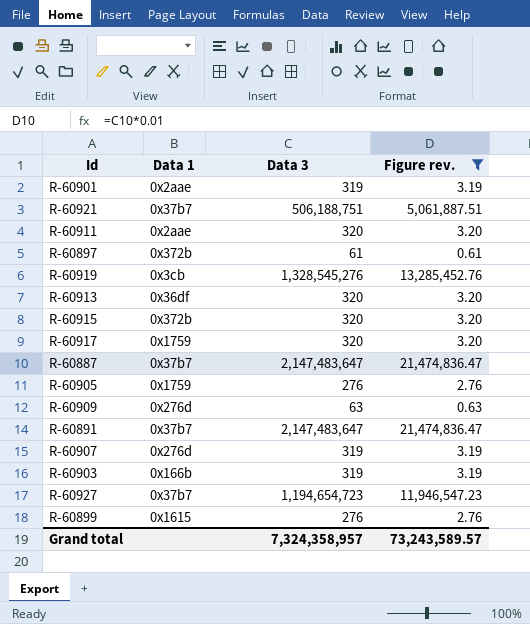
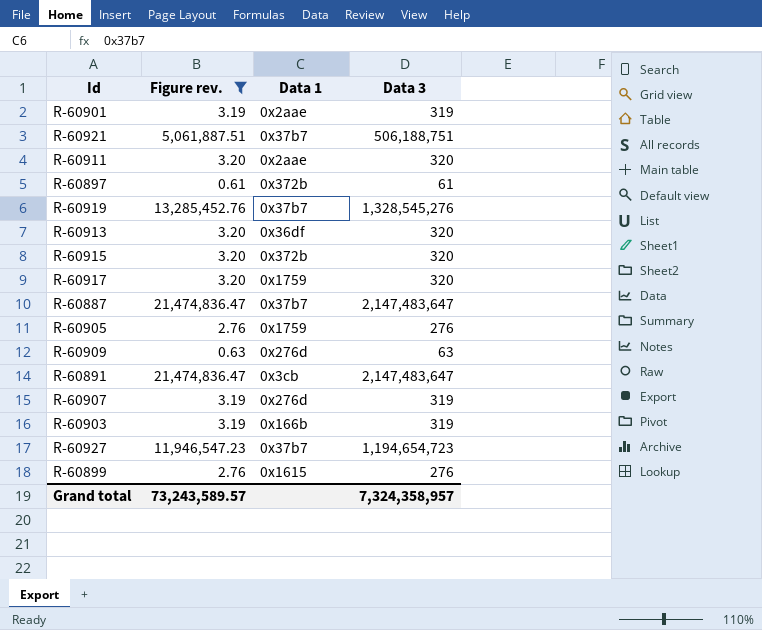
column Figure rev. | position: 4 -> 2
R-60919 | Data 1: 0x3cb -> 0x37b7
R-60891 | Data 1: 0x37b7 -> 0x3cb

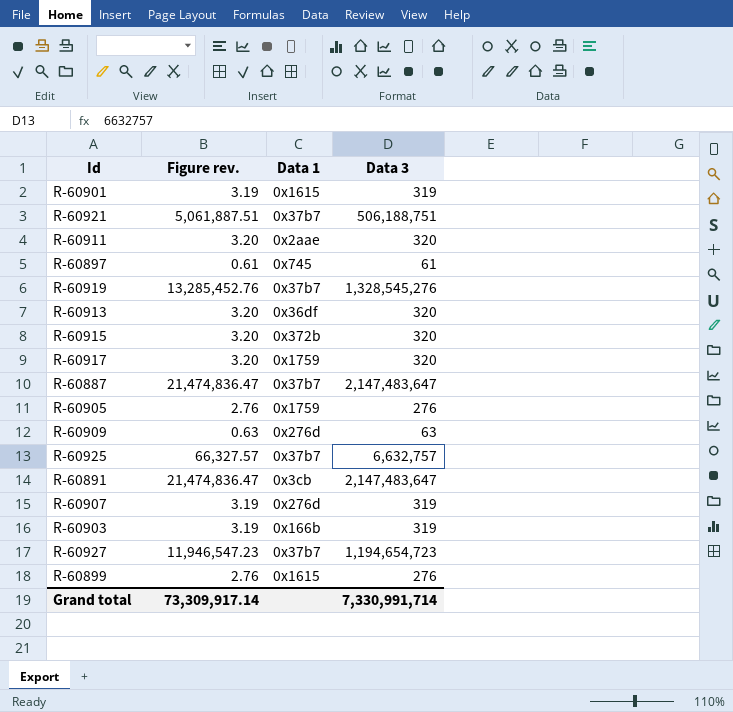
filter: Figure rev. != 66,327.57 -> none
R-60901 | Data 1: 0x2aae -> 0x1615
R-60897 | Data 1: 0x372b -> 0x745
Grand total | Figure rev.: 73,243,589.57 -> 73,309,917.14
Grand total | Data 3: 7,324,358,957 -> 7,330,991,714

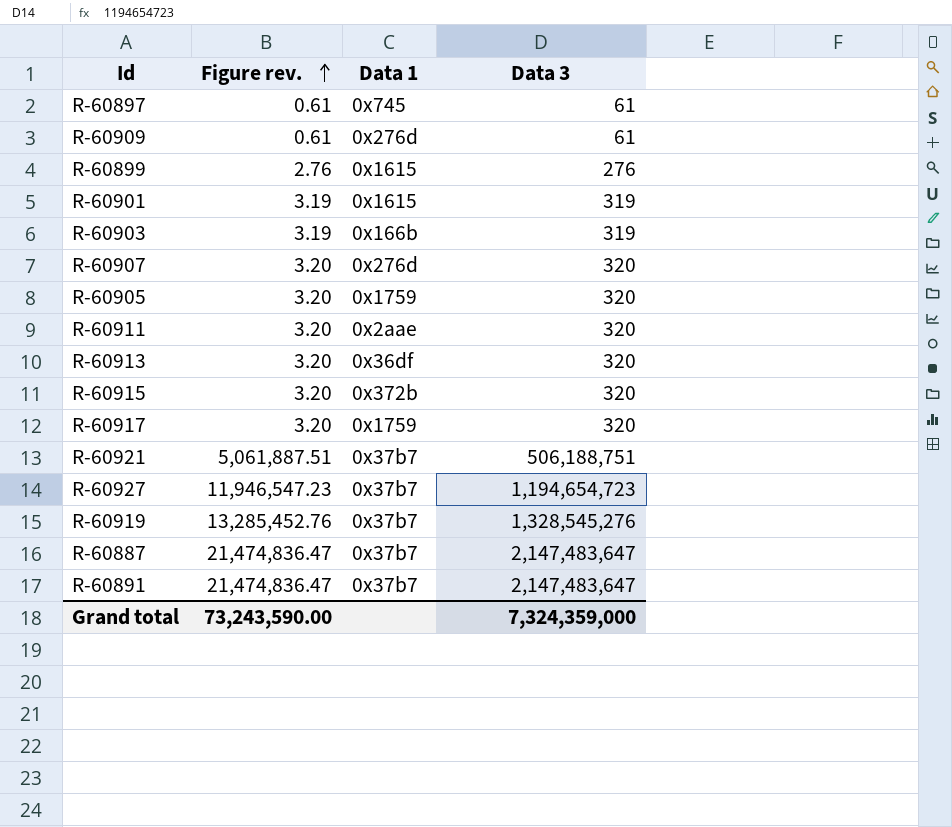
row order: none -> Figure rev. ascending
row R-60925: 66,327.57 | 0x37b7 | 6,632,757 -> none
R-60909 | Figure rev.: 0.63 -> 0.61
R-60909 | Data 3: 63 -> 61
R-60907 | Figure rev.: 3.19 -> 3.20
R-60907 | Data 3: 319 -> 320
R-60905 | Figure rev.: 2.76 -> 3.20
R-60905 | Data 3: 276 -> 320
R-60891 | Data 1: 0x3cb -> 0x37b7
Grand total | Figure rev.: 73,309,917.14 -> 73,243,590.00
Grand total | Data 3: 7,330,991,714 -> 7,324,359,000

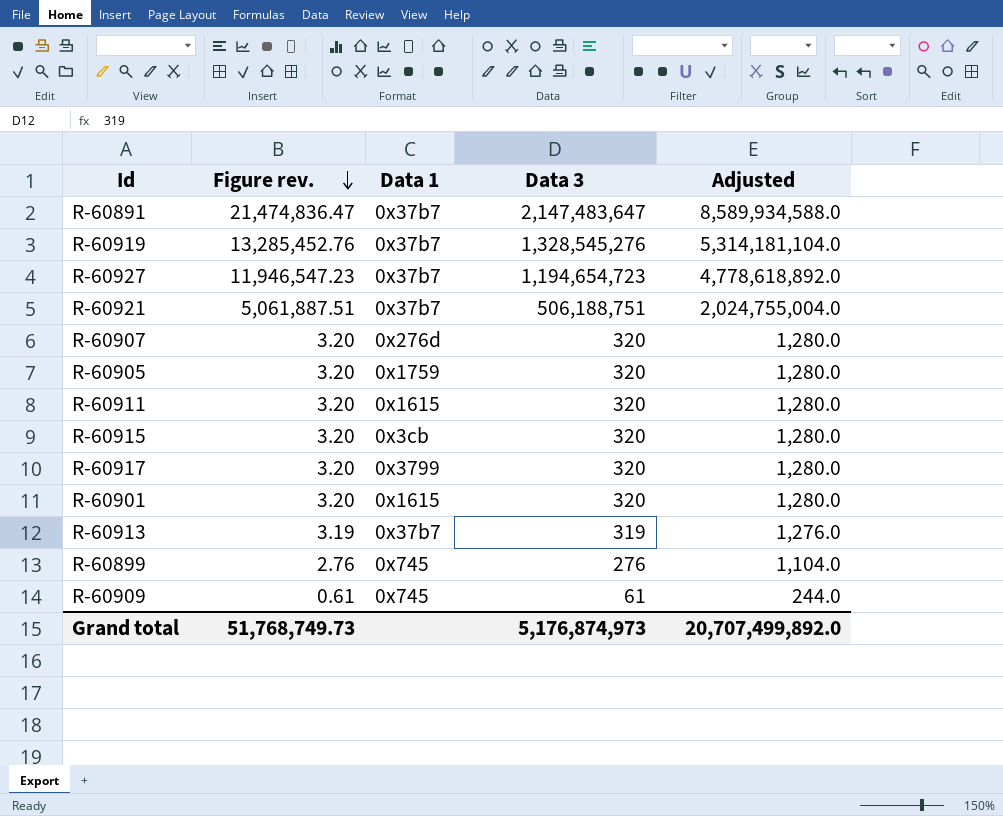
row order: Figure rev. ascending -> Figure rev. descending
column Adjusted | formula: none -> [Data 3] * 4
row R-60897: 0.61 | 0x745 | 61 -> none
row R-60903: 3.19 | 0x166b | 319 -> none
row R-60887: 21,474,836.47 | 0x37b7 | 2,147,483,647 -> none
R-60911 | Data 1: 0x2aae -> 0x1615
R-60915 | Data 1: 0x372b -> 0x3cb
R-60917 | Data 1: 0x1759 -> 0x3799
R-60901 | Figure rev.: 3.19 -> 3.20
R-60901 | Data 3: 319 -> 320
R-60913 | Figure rev.: 3.20 -> 3.19
R-60913 | Data 1: 0x36df -> 0x37b7
R-60913 | Data 3: 320 -> 319
R-60899 | Data 1: 0x1615 -> 0x745
R-60909 | Data 1: 0x276d -> 0x745
Grand total | Figure rev.: 73,243,590.00 -> 51,768,749.73
Grand total | Data 3: 7,324,359,000 -> 5,176,874,973

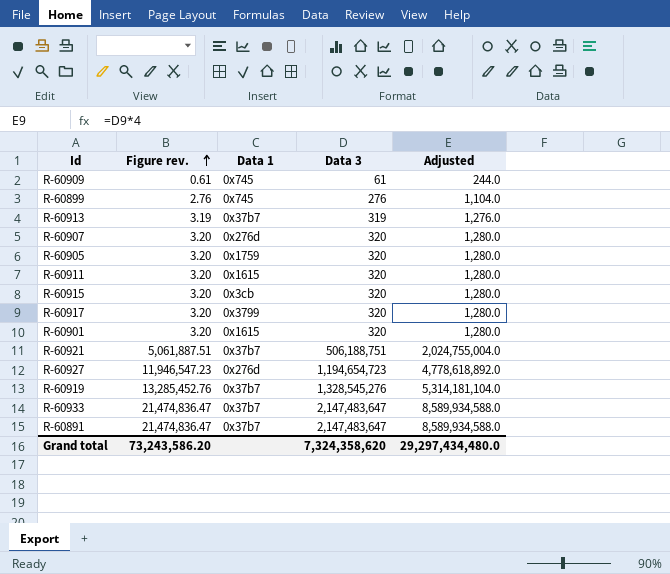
row order: Figure rev. descending -> Figure rev. ascending
R-60927 | Data 1: 0x37b7 -> 0x276d
row R-60933: none -> 21,474,836.47 | 0x37b7 | 2,147,483,647 | 8,589,934,588.0
Grand total | Figure rev.: 51,768,749.73 -> 73,243,586.20
Grand total | Data 3: 5,176,874,973 -> 7,324,358,620
Grand total | Adjusted: 20,707,499,892.0 -> 29,297,434,480.0

